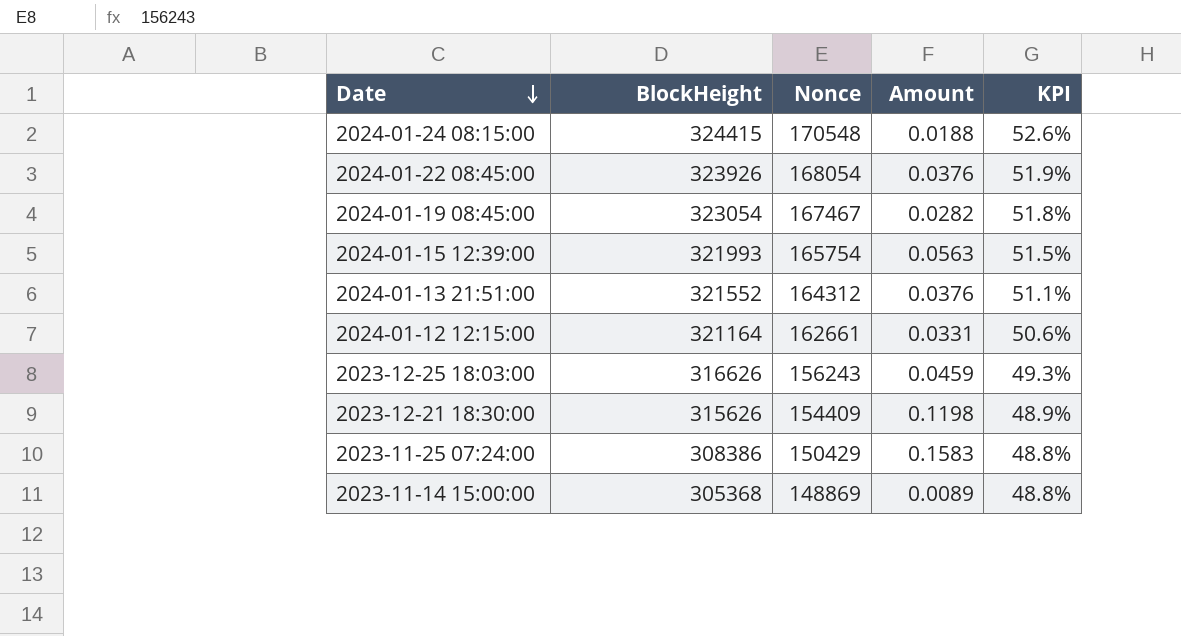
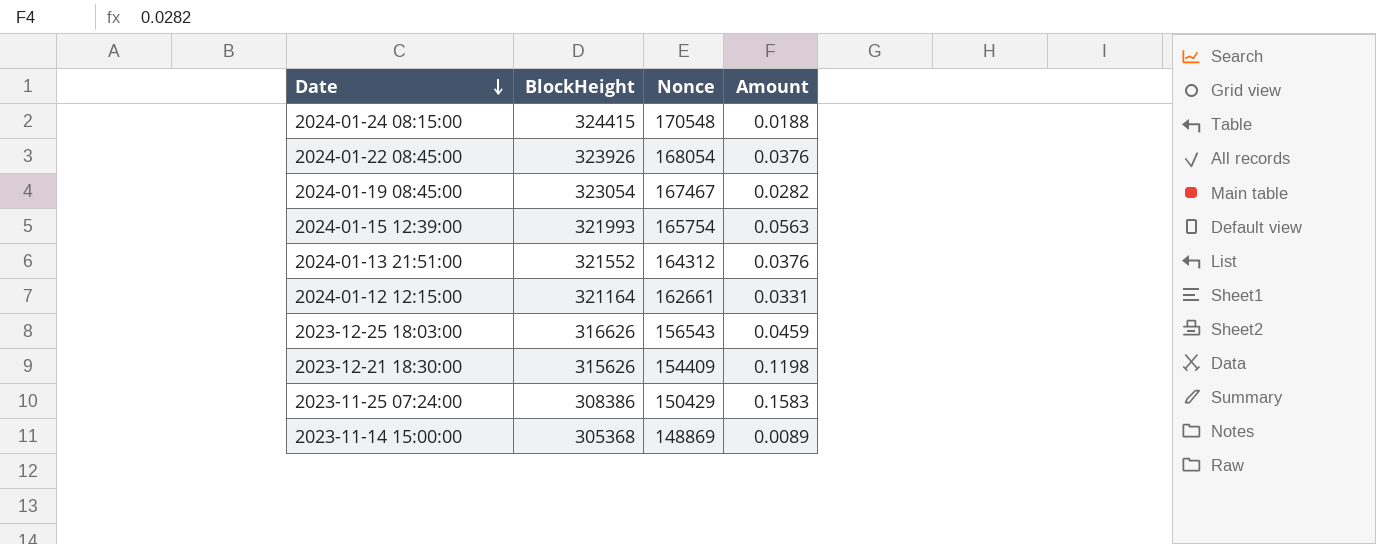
column KPI | formula: [Nonce] / [BlockHeight] -> none
2023-12-25 18:03:00 | Nonce: 156243 -> 156543

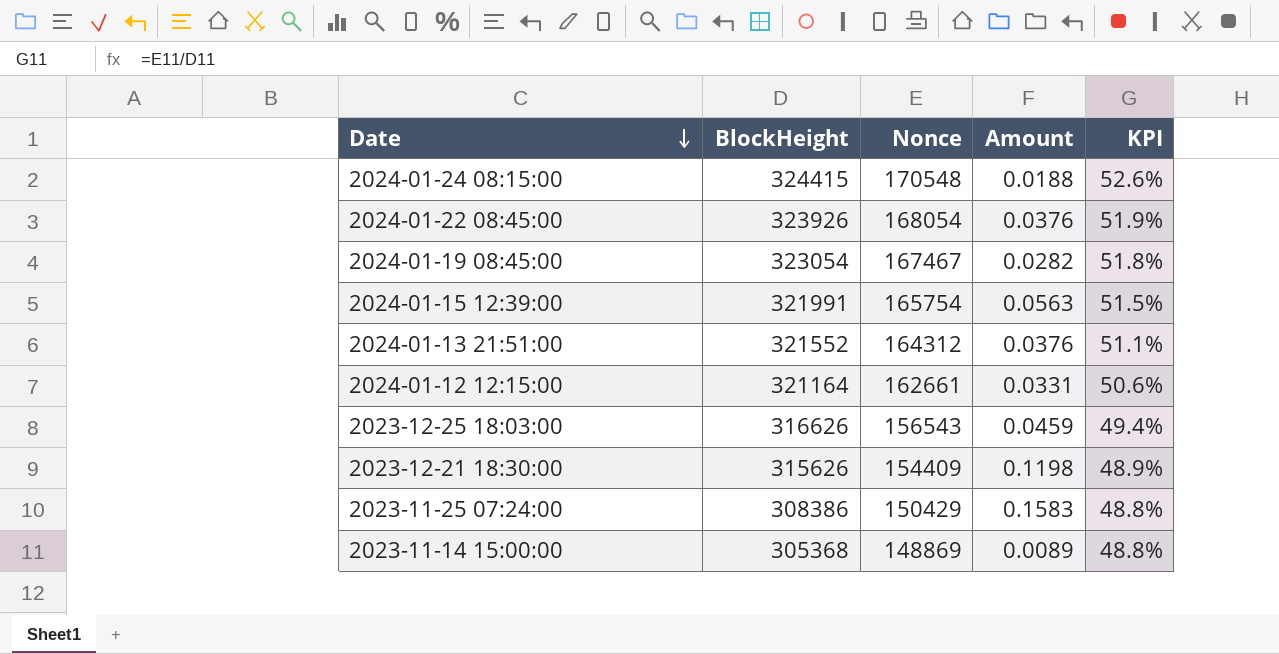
column KPI | formula: none -> [Nonce] / [BlockHeight]
2024-01-15 12:39:00 | BlockHeight: 321993 -> 321991

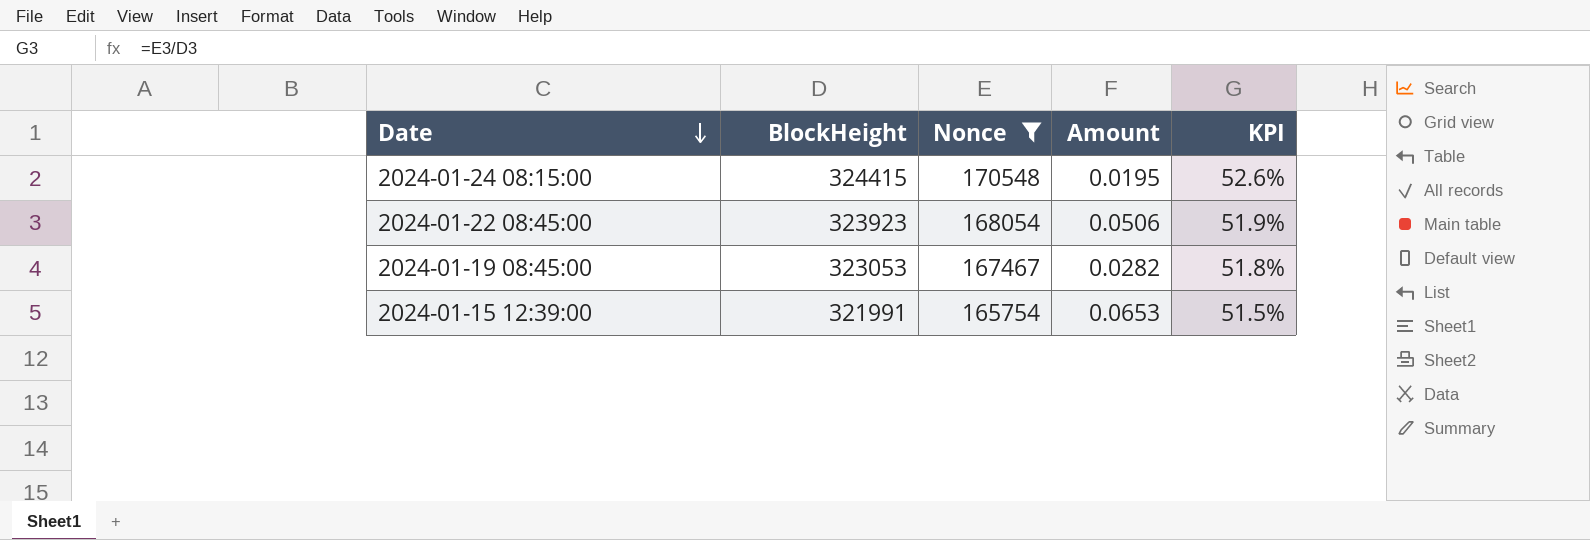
filter: none -> Nonce >= 165754
2024-01-24 08:15:00 | Amount: 0.0188 -> 0.0195
2024-01-22 08:45:00 | BlockHeight: 323926 -> 323923
2024-01-22 08:45:00 | Amount: 0.0376 -> 0.0506
2024-01-19 08:45:00 | BlockHeight: 323054 -> 323053
2024-01-15 12:39:00 | Amount: 0.0563 -> 0.0653

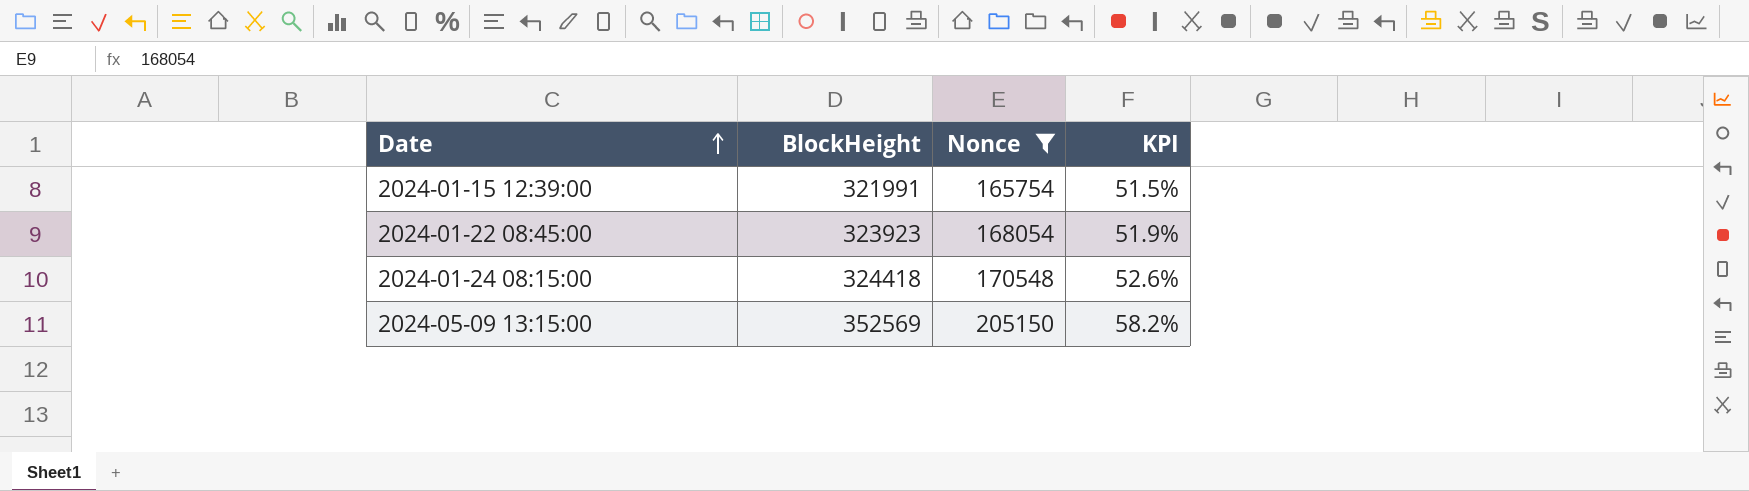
row order: Date descending -> Date ascending
column Amount | position: 4 -> none
row 2024-01-19 08:45:00: 323053 | 167467 | 0.0282 | 51.8% -> none
2024-01-24 08:15:00 | BlockHeight: 324415 -> 324418
row 2024-05-09 13:15:00: none -> 352569 | 205150 | 58.2%

